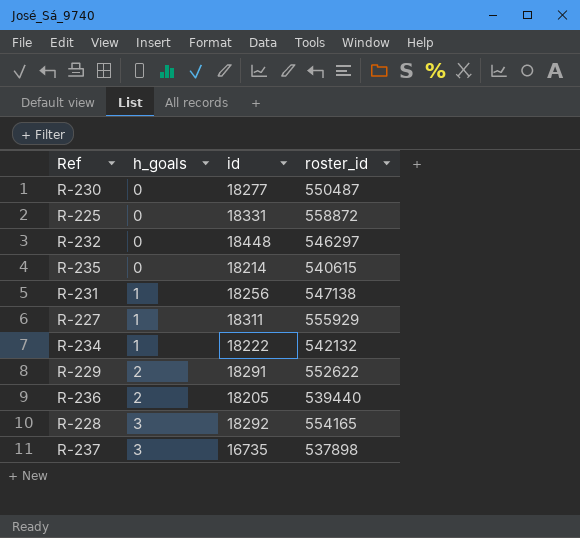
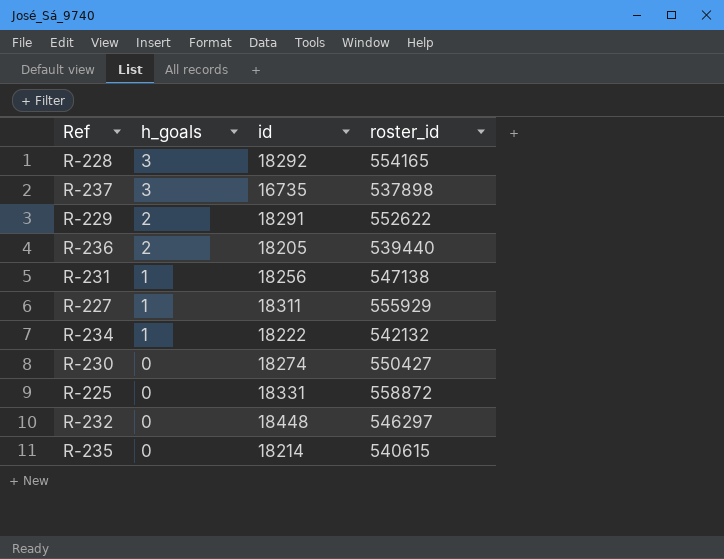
row order: h_goals ascending -> h_goals descending
R-230 | id: 18277 -> 18274
R-230 | roster_id: 550487 -> 550427

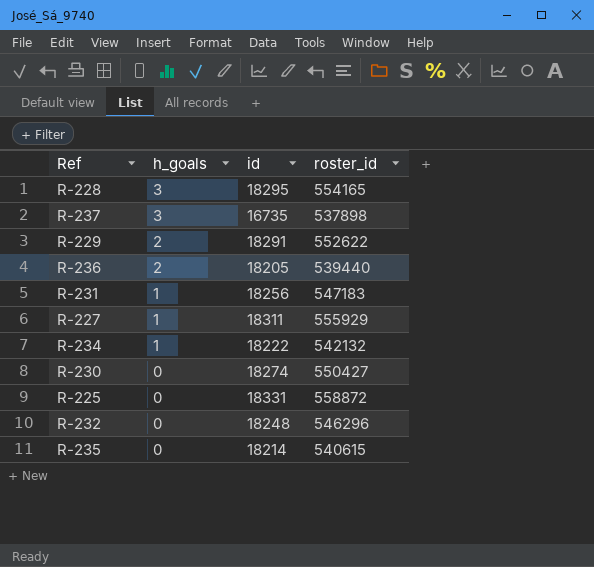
R-228 | id: 18292 -> 18295
R-231 | roster_id: 547138 -> 547183
R-232 | id: 18448 -> 18248
R-232 | roster_id: 546297 -> 546296

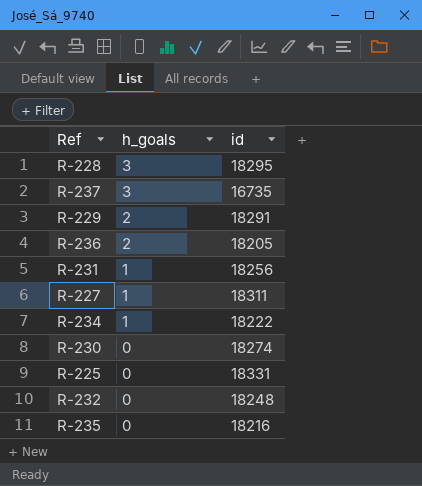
column roster_id | position: 4 -> none
R-235 | id: 18214 -> 18216

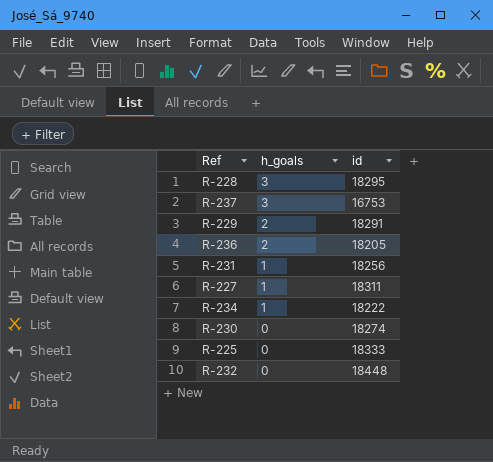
row R-235: 0 | 18216 -> none
R-237 | id: 16735 -> 16753
R-225 | id: 18331 -> 18333
R-232 | id: 18248 -> 18448

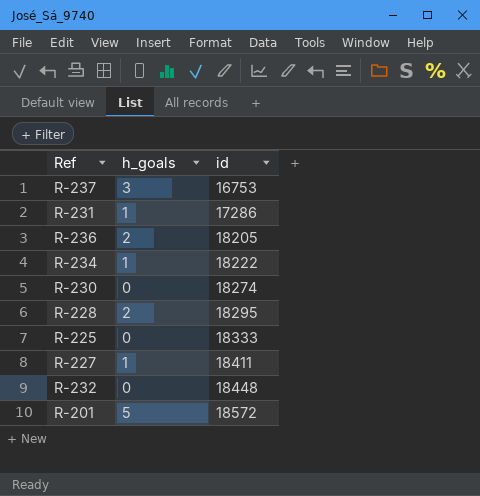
row order: h_goals descending -> id ascending
row R-229: 2 | 18291 -> none
R-231 | id: 18256 -> 17286
R-228 | h_goals: 3 -> 2
R-227 | id: 18311 -> 18411
row R-201: none -> 5 | 18572

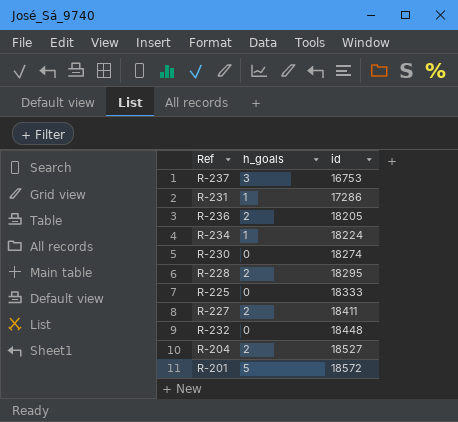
R-234 | id: 18222 -> 18224
R-227 | h_goals: 1 -> 2
row R-204: none -> 2 | 18527

